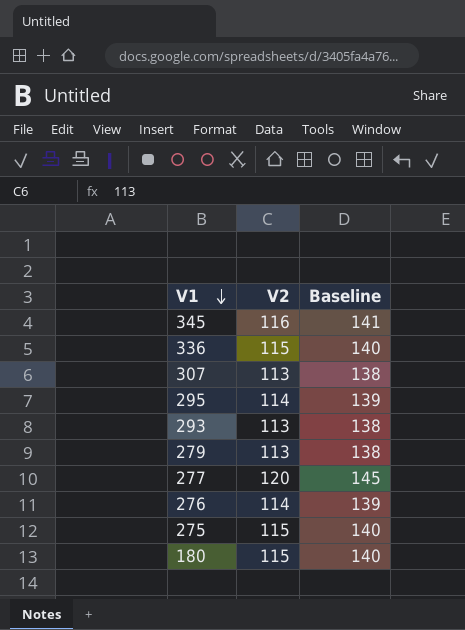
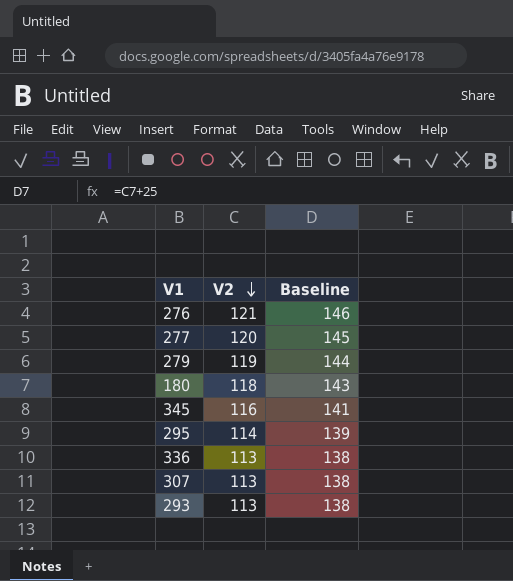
row order: V1 descending -> V2 descending
row 275: 115 | 140 -> none
276 | V2: 114 -> 121
276 | Baseline: 139 -> 146
279 | V2: 113 -> 119
279 | Baseline: 138 -> 144
180 | V2: 115 -> 118
180 | Baseline: 140 -> 143
336 | V2: 115 -> 113
336 | Baseline: 140 -> 138

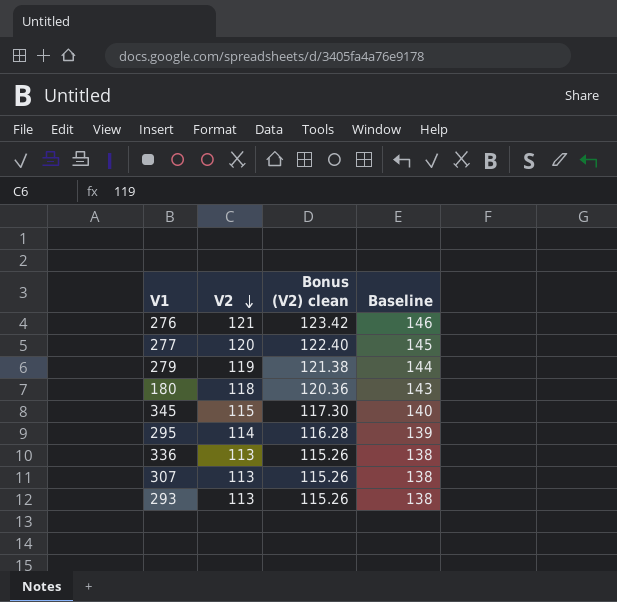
column Bonus (V2) clean | formula: none -> [V2] * 1.02
345 | V2: 116 -> 115
345 | Baseline: 141 -> 140

